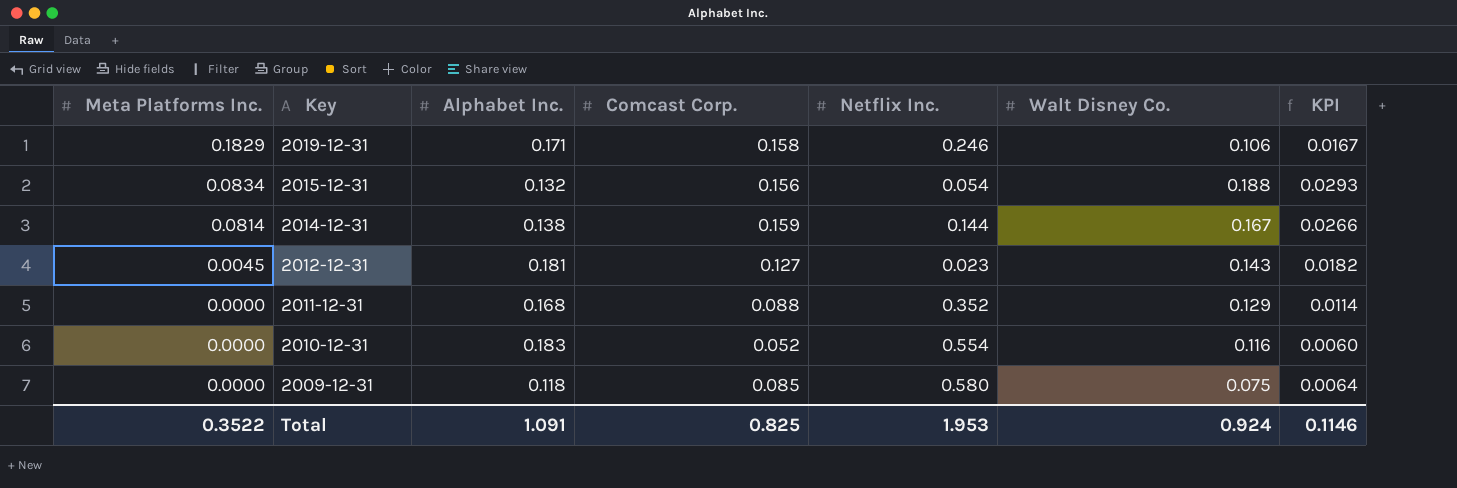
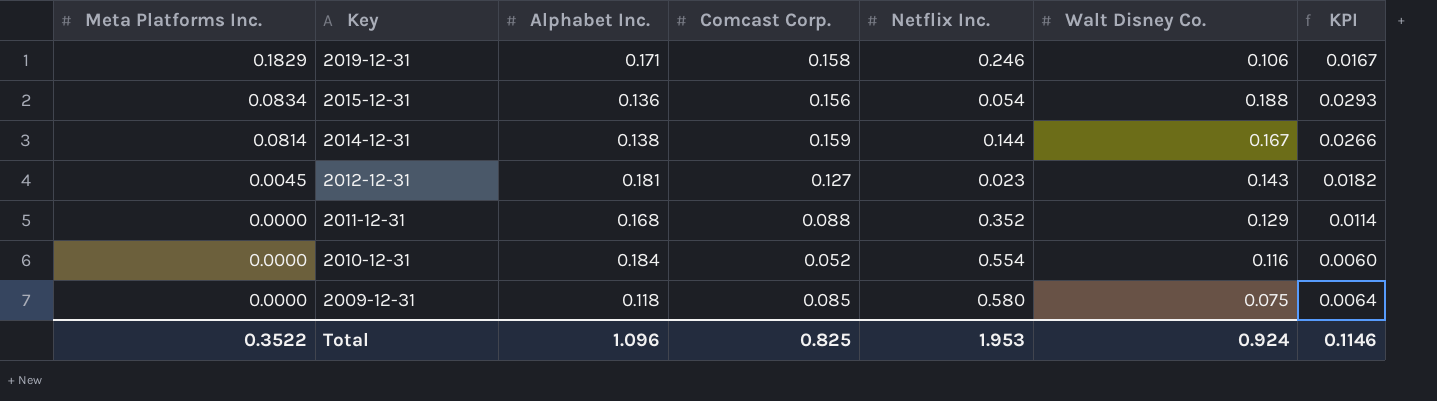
2015-12-31 | Alphabet Inc.: 0.132 -> 0.136
2010-12-31 | Alphabet Inc.: 0.183 -> 0.184
Total | Alphabet Inc.: 1.091 -> 1.096

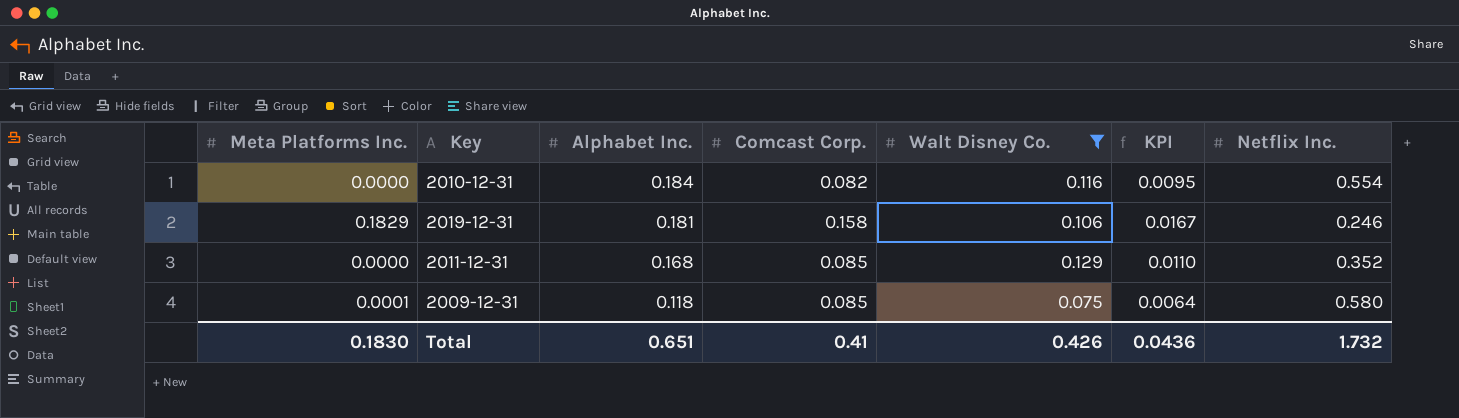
filter: none -> Walt Disney Co. <= 0.129
row order: Meta Platforms Inc. descending -> Alphabet Inc. descending
column Netflix Inc. | position: 5 -> 7
2010-12-31 | Comcast Corp.: 0.052 -> 0.082
2010-12-31 | KPI: 0.0060 -> 0.0095
2019-12-31 | Alphabet Inc.: 0.171 -> 0.181
2011-12-31 | Comcast Corp.: 0.088 -> 0.085
2011-12-31 | KPI: 0.0114 -> 0.0110
2009-12-31 | Meta Platforms Inc.: 0.0000 -> 0.0001
Total | Meta Platforms Inc.: 0.3522 -> 0.1830
Total | Alphabet Inc.: 1.096 -> 0.651
Total | Comcast Corp.: 0.825 -> 0.41
Total | Walt Disney Co.: 0.924 -> 0.426
Total | KPI: 0.1146 -> 0.0436
Total | Netflix Inc.: 1.953 -> 1.732

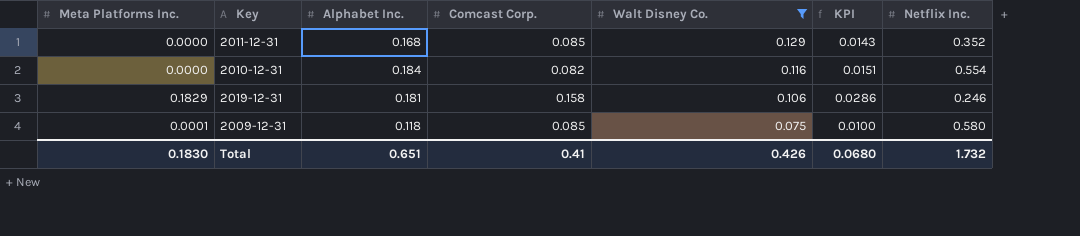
row order: Alphabet Inc. descending -> Walt Disney Co. descending
column KPI | formula: [Comcast Corp.] * [Walt Disney Co.] -> [Alphabet Inc.] * [Comcast Corp.]
Total | KPI: 0.0436 -> 0.0680

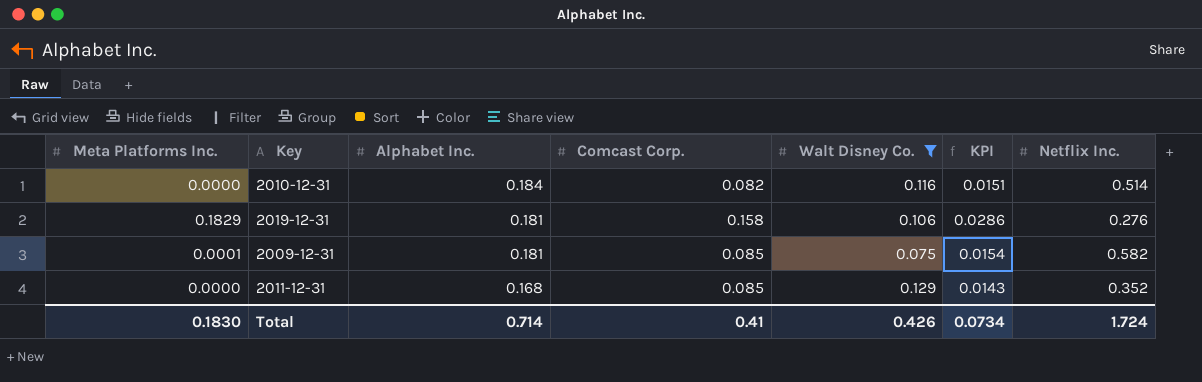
row order: Walt Disney Co. descending -> Alphabet Inc. descending
2010-12-31 | Netflix Inc.: 0.554 -> 0.514
2019-12-31 | Netflix Inc.: 0.246 -> 0.276
2009-12-31 | Alphabet Inc.: 0.118 -> 0.181
2009-12-31 | KPI: 0.0100 -> 0.0154
2009-12-31 | Netflix Inc.: 0.580 -> 0.582
Total | Alphabet Inc.: 0.651 -> 0.714
Total | KPI: 0.0680 -> 0.0734
Total | Netflix Inc.: 1.732 -> 1.724

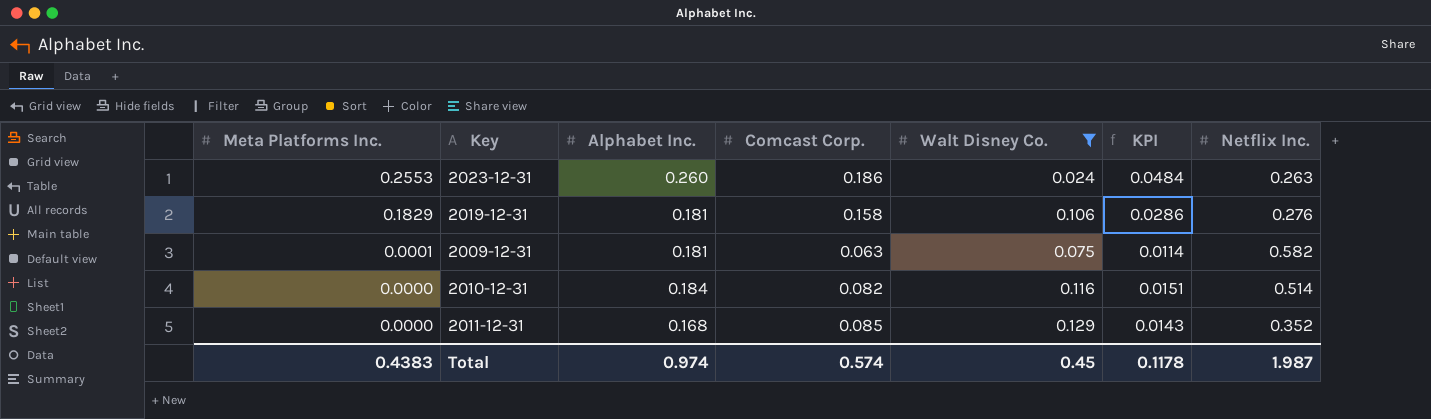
row order: Alphabet Inc. descending -> Meta Platforms Inc. descending
row 2023-12-31: none -> 0.2553 | 0.260 | 0.186 | 0.024 | 0.0484 | 0.263
2009-12-31 | Comcast Corp.: 0.085 -> 0.063
2009-12-31 | KPI: 0.0154 -> 0.0114
Total | Meta Platforms Inc.: 0.1830 -> 0.4383
Total | Alphabet Inc.: 0.714 -> 0.974
Total | Comcast Corp.: 0.41 -> 0.574
Total | Walt Disney Co.: 0.426 -> 0.45
Total | KPI: 0.0734 -> 0.1178
Total | Netflix Inc.: 1.724 -> 1.987

